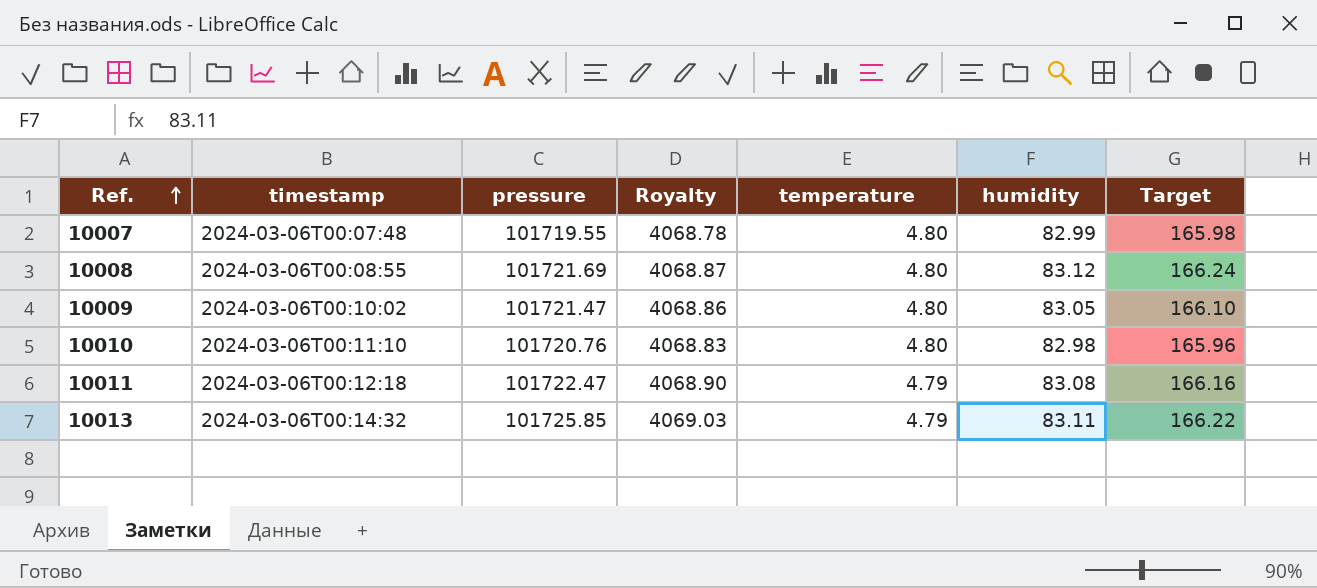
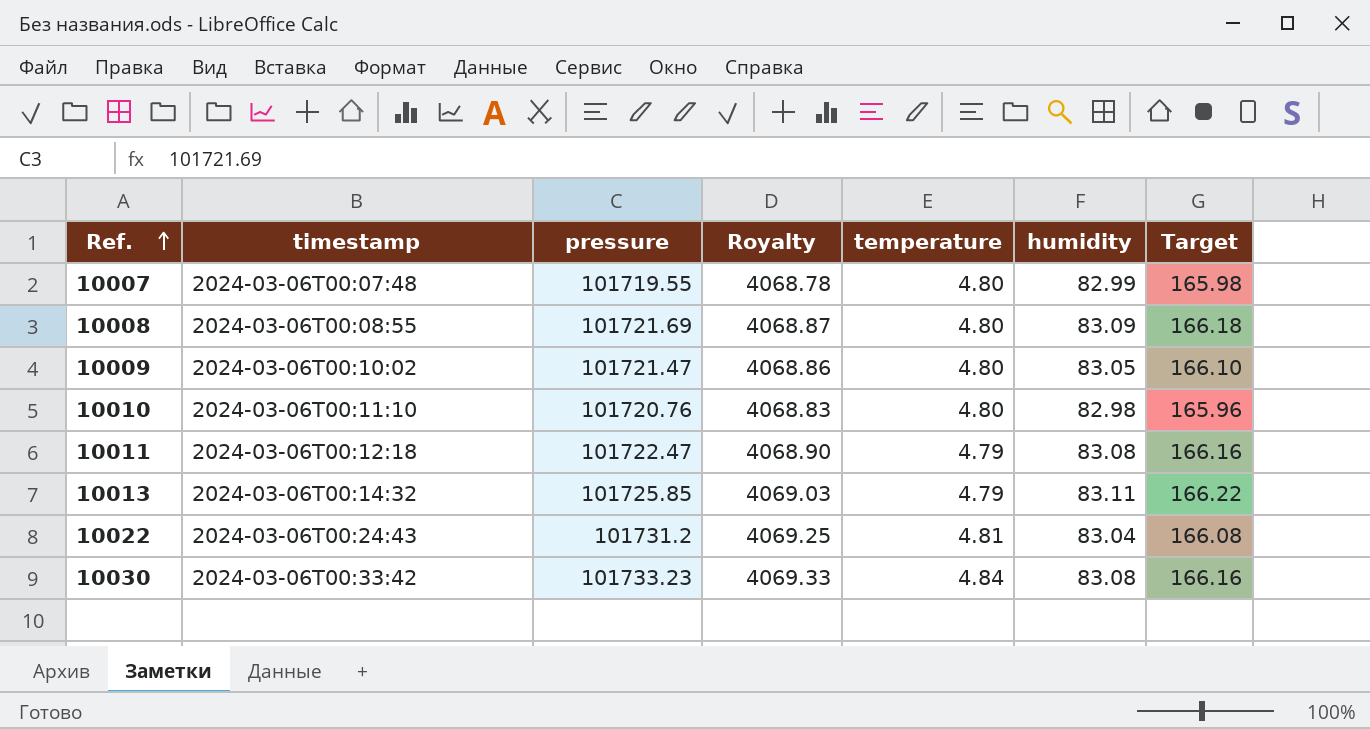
10008 | humidity: 83.12 -> 83.09
10008 | Target: 166.24 -> 166.18
row 10022: none -> 2024-03-06T00:24:43 | 101731.2 | 4069.25 | 4.81 | 83.04 | 166.08
row 10030: none -> 2024-03-06T00:33:42 | 101733.23 | 4069.33 | 4.84 | 83.08 | 166.16

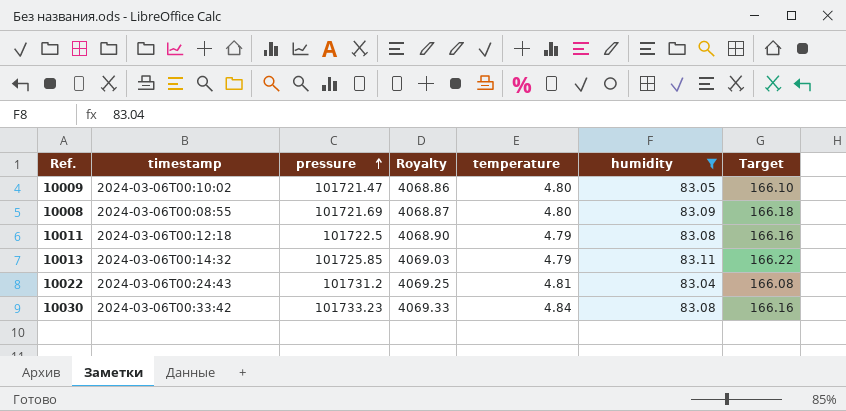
filter: none -> humidity >= 83.04
row order: Ref. ascending -> pressure ascending
10011 | pressure: 101722.47 -> 101722.5

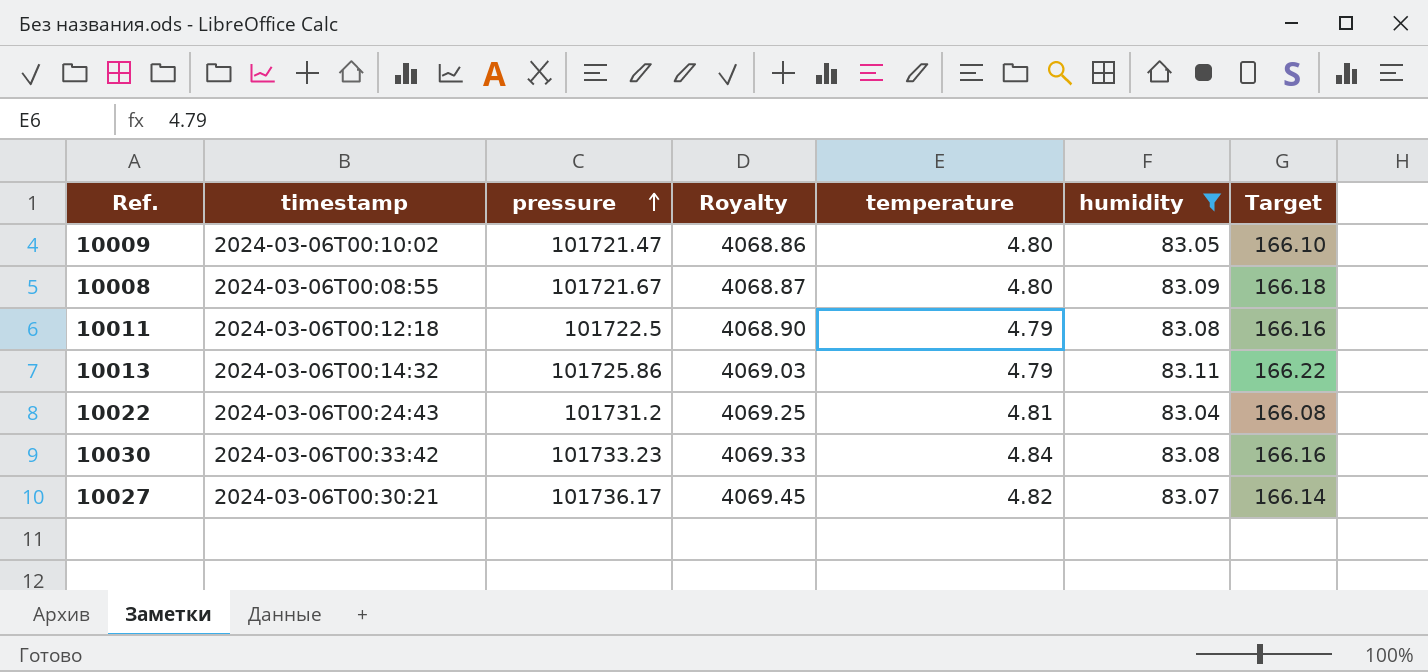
10008 | pressure: 101721.69 -> 101721.67
10013 | pressure: 101725.85 -> 101725.86
row 10027: none -> 2024-03-06T00:30:21 | 101736.17 | 4069.45 | 4.82 | 83.07 | 166.14

